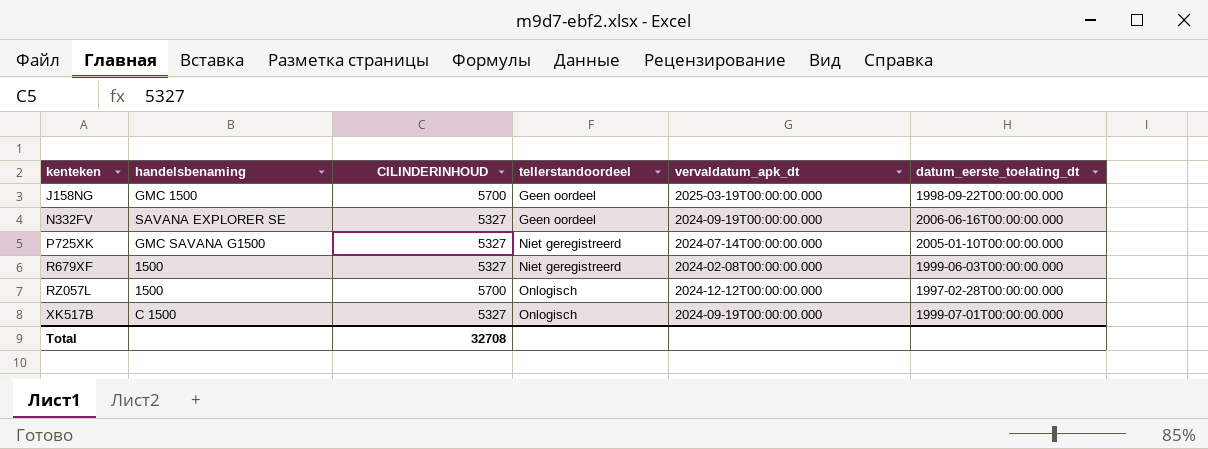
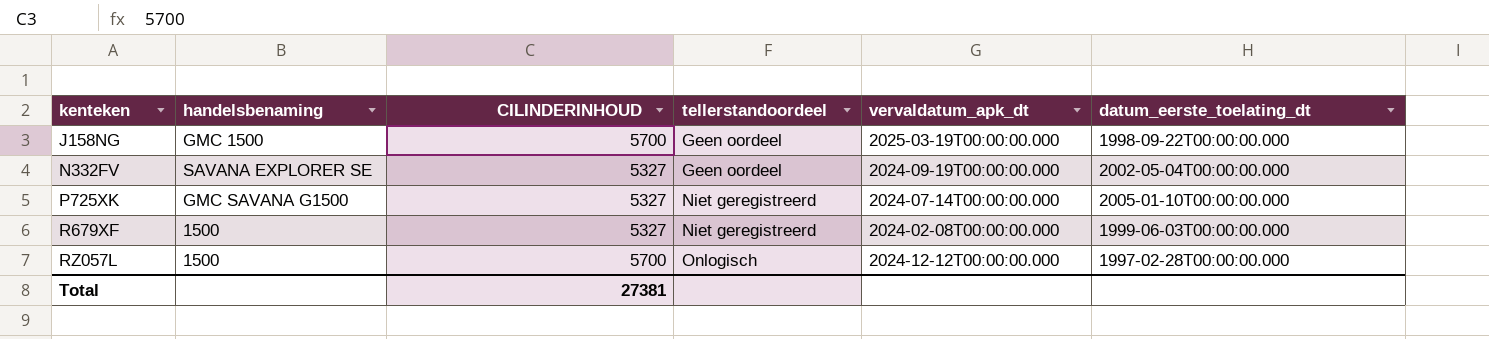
row XK517B: C 1500 | 5327 | Onlogisch | 2024-09-19T00:00:00.000 | 1999-07-01T00:00:00.000 -> none
N332FV | datum_eerste_toelating_dt: 2006-06-16T00:00:00.000 -> 2002-05-04T00:00:00.000
Total | CILINDERINHOUD: 32708 -> 27381

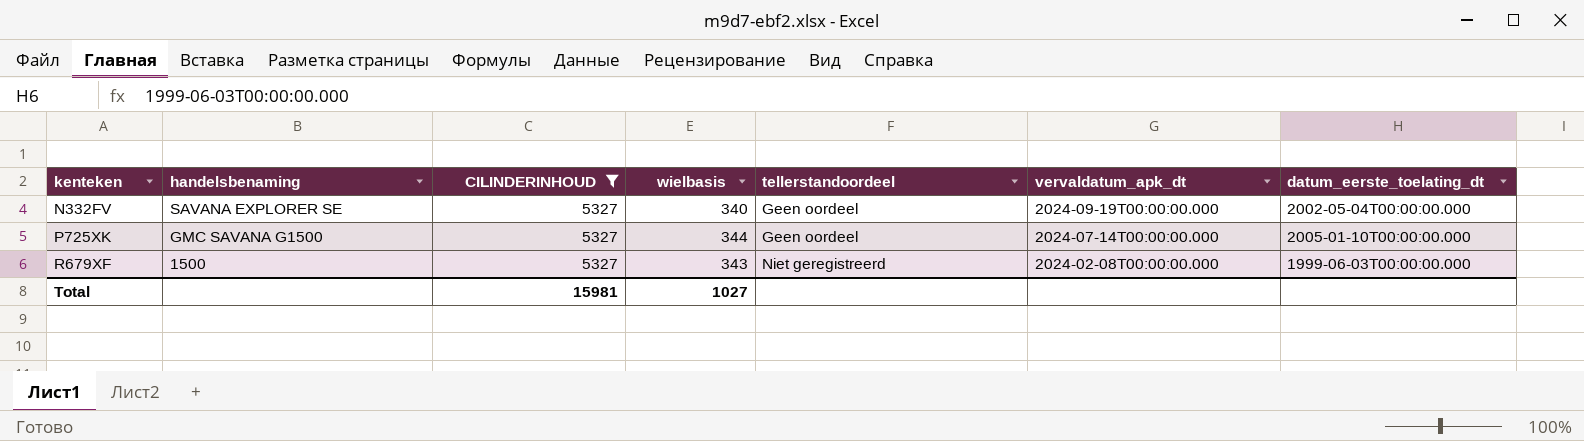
filter: none -> CILINDERINHOUD = 5327
column wielbasis | position: none -> 4
P725XK | tellerstandoordeel: Niet geregistreerd -> Geen oordeel
Total | CILINDERINHOUD: 27381 -> 15981

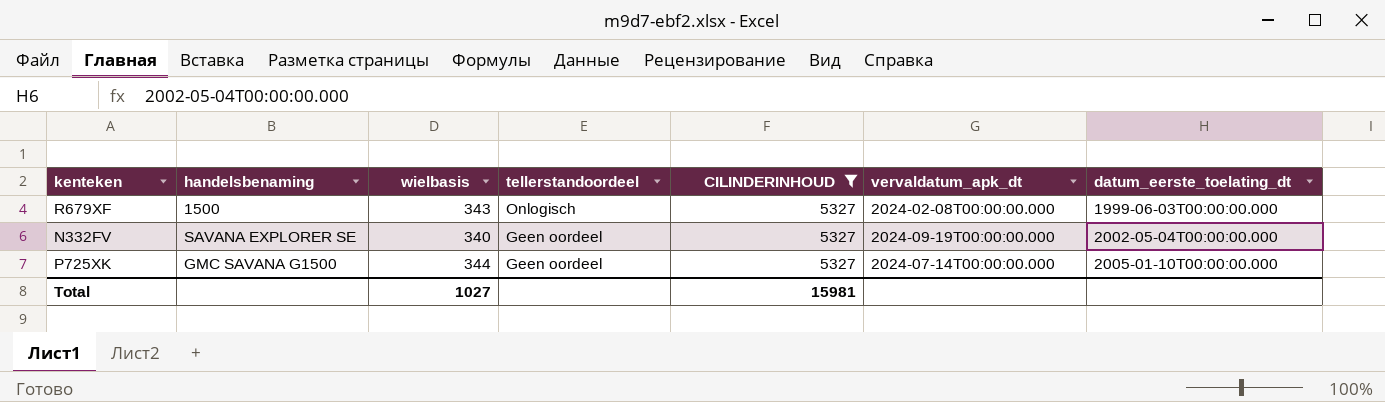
row order: kenteken ascending -> tellerstandoordeel descending
column CILINDERINHOUD | position: 3 -> 5
R679XF | tellerstandoordeel: Niet geregistreerd -> Onlogisch

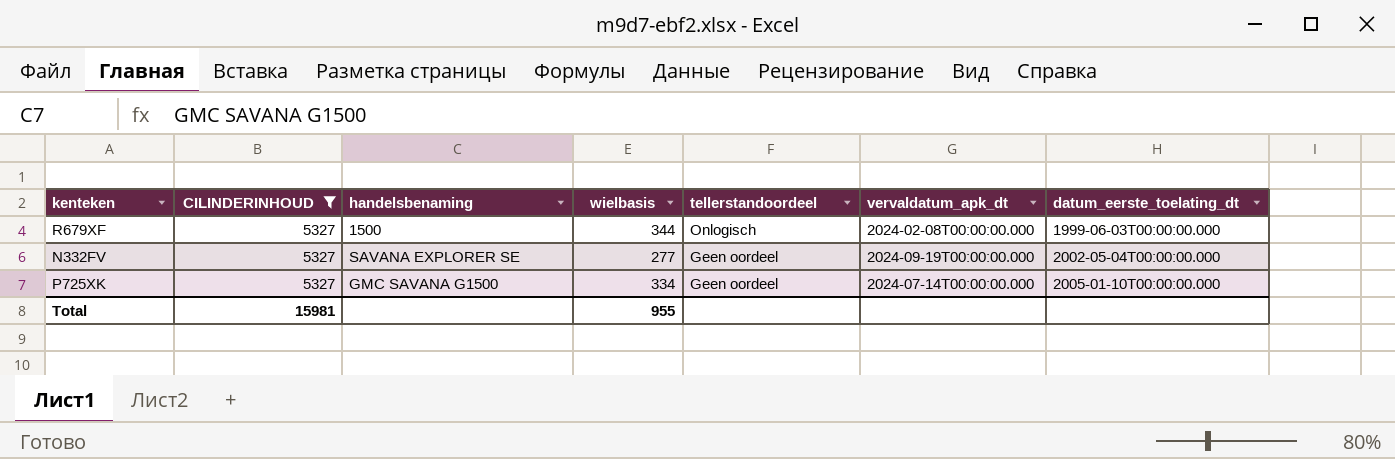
column CILINDERINHOUD | position: 5 -> 2
R679XF | wielbasis: 343 -> 344
N332FV | wielbasis: 340 -> 277
P725XK | wielbasis: 344 -> 334
Total | wielbasis: 1027 -> 955

